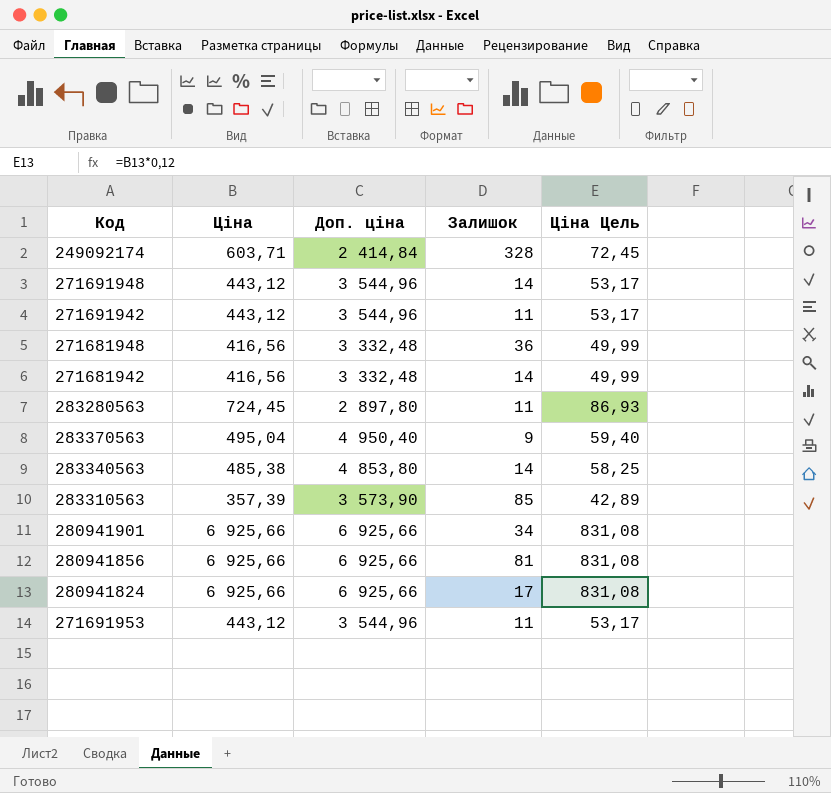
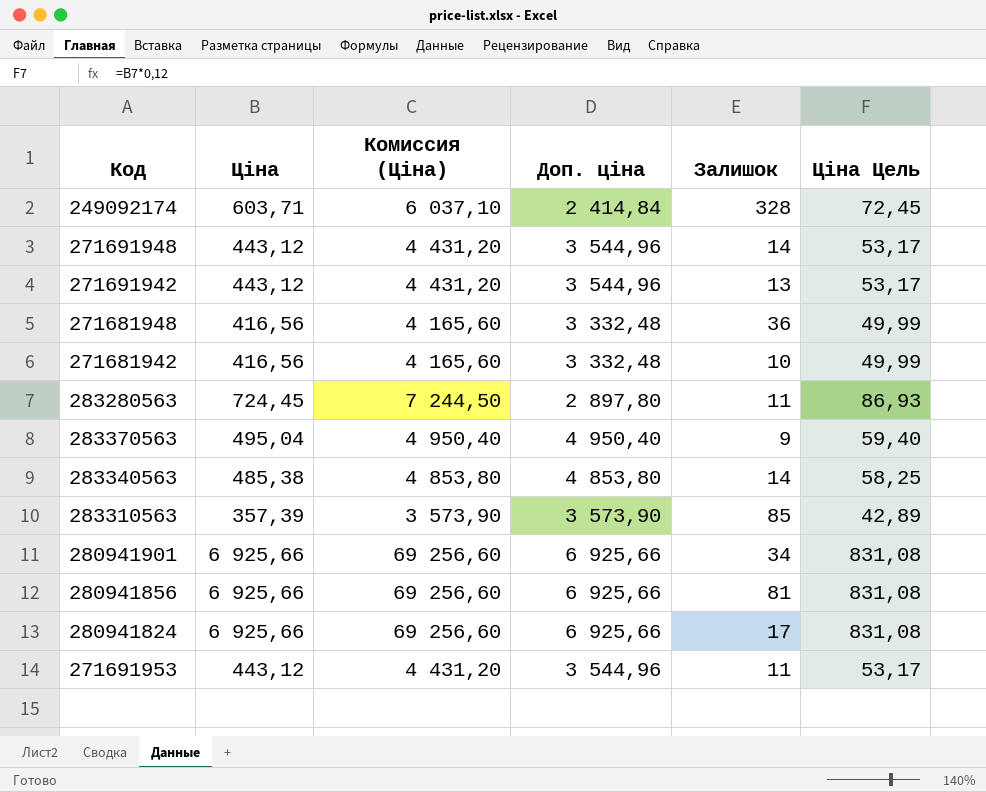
column Комиссия (Ціна) | formula: none -> [Ціна] * 10
271691942 | Залишок: 11 -> 13
271681942 | Залишок: 14 -> 10

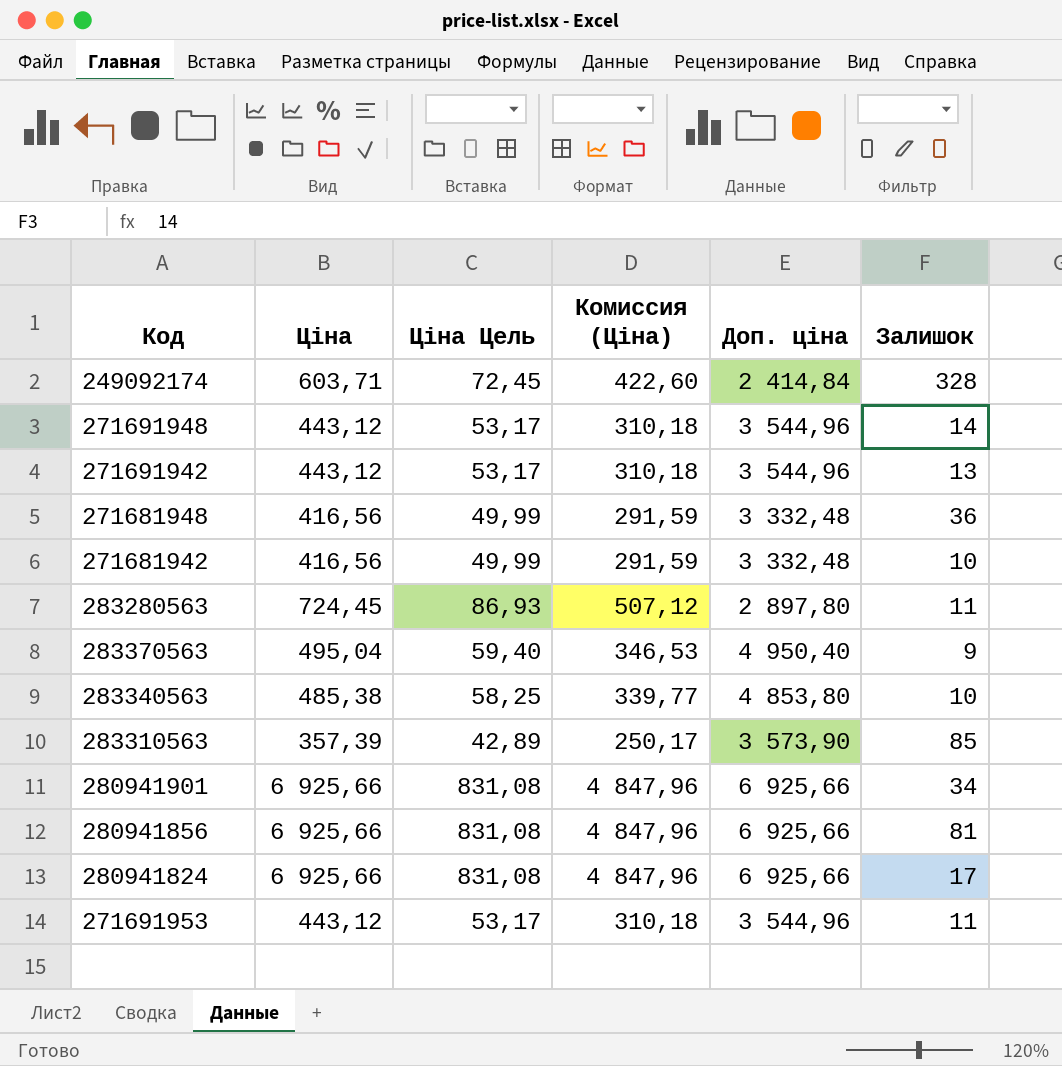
column Ціна Цель | position: 6 -> 3
column Комиссия (Ціна) | formula: [Ціна] * 10 -> [Ціна] * 0,7
283340563 | Залишок: 14 -> 10

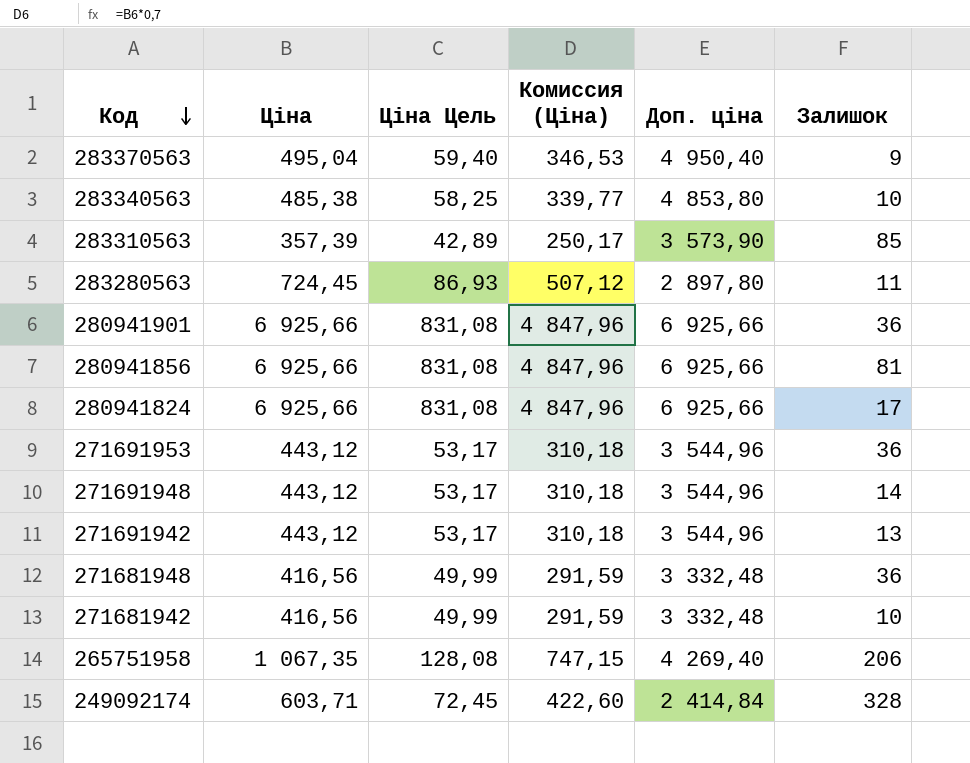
row order: none -> Код descending
280941901 | Залишок: 34 -> 36
271691953 | Залишок: 11 -> 36
row 265751958: none -> 1 067,35 | 128,08 | 747,15 | 4 269,40 | 206

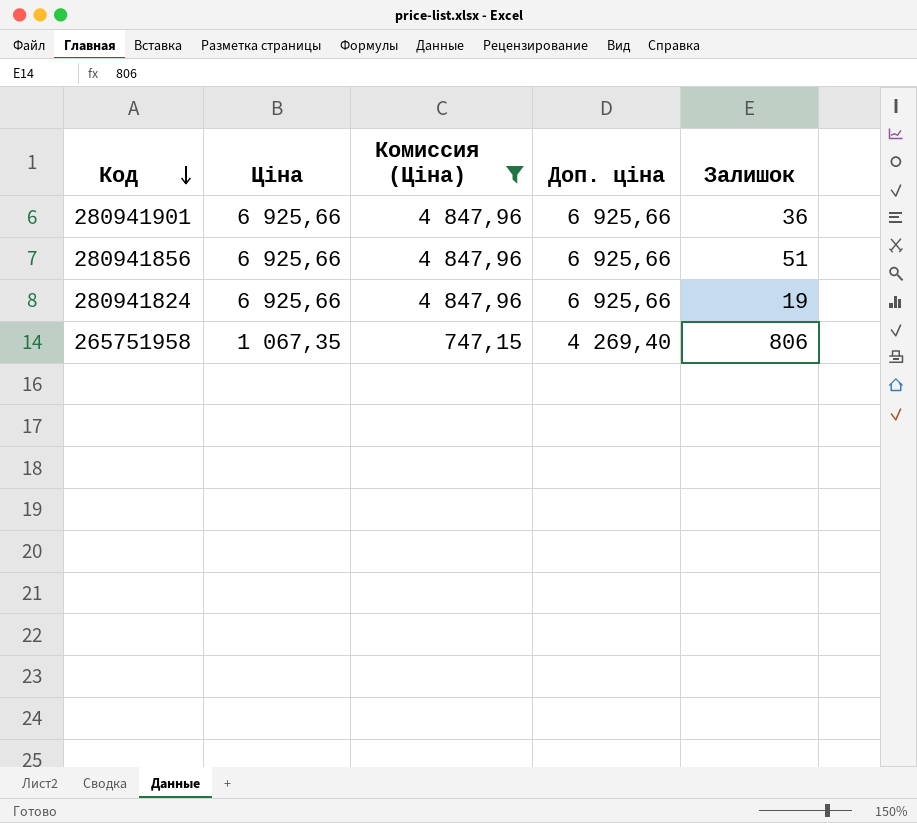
filter: none -> Комиссия (Ціна) >= 747,15
column Ціна Цель | formula: [Ціна] * 0,12 -> none
280941856 | Залишок: 81 -> 51
280941824 | Залишок: 17 -> 19
265751958 | Залишок: 206 -> 806

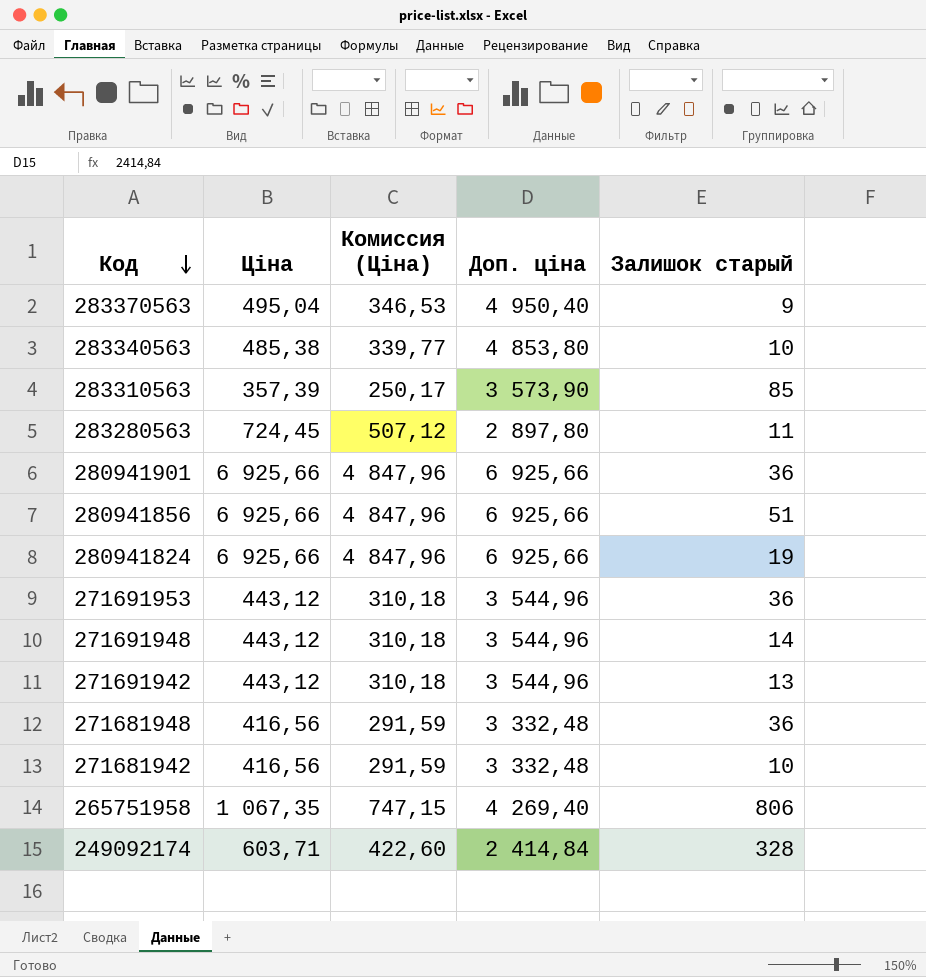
filter: Комиссия (Ціна) >= 747,15 -> none
column name: Залишок -> Залишок старый

